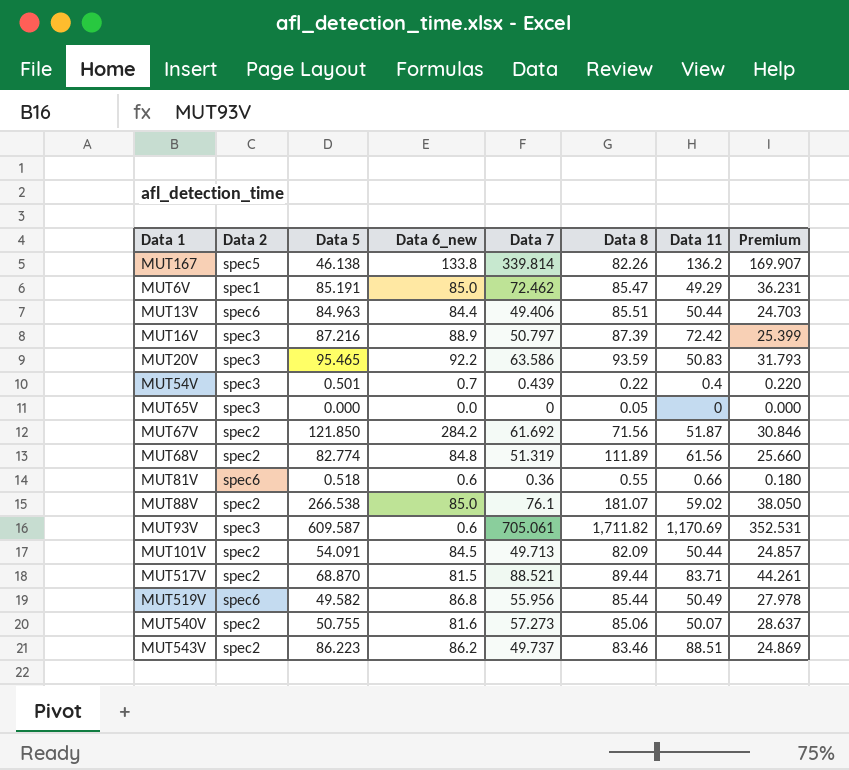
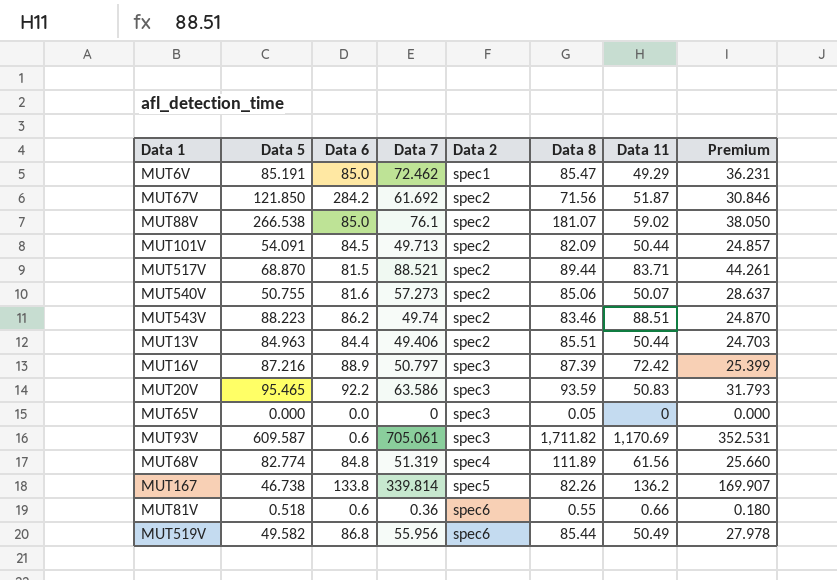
row order: none -> Data 2 ascending
column name: Data 6_new -> Data 6
column Data 2 | position: 2 -> 5
row MUT54V: spec3 | 0.501 | 0.7 | 0.439 | 0.22 | 0.4 | 0.220 -> none
MUT543V | Data 5: 86.223 -> 88.223
MUT543V | Data 7: 49.737 -> 49.74
MUT543V | Premium: 24.869 -> 24.870
MUT13V | Data 2: spec6 -> spec2
MUT68V | Data 2: spec2 -> spec4
MUT167 | Data 5: 46.138 -> 46.738

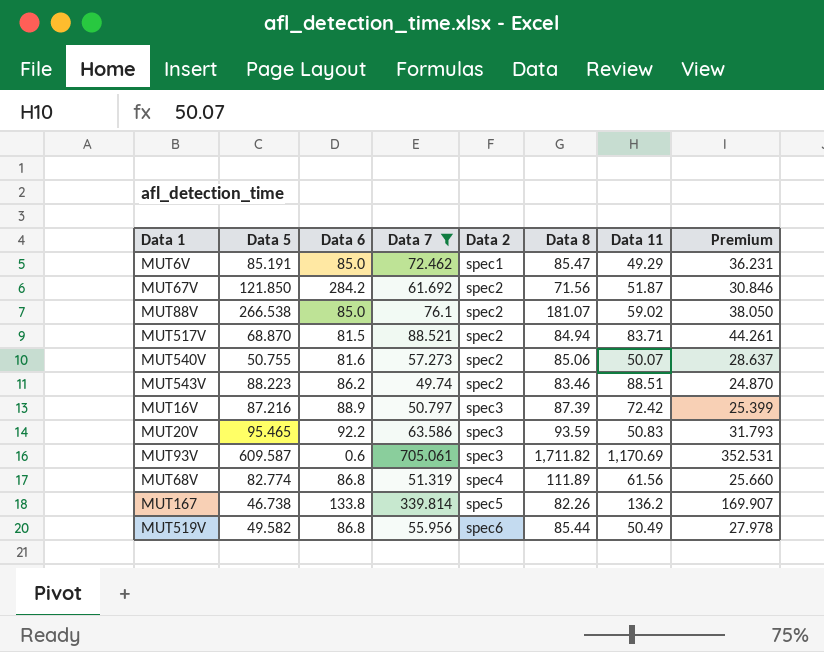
filter: none -> Data 7 >= 49.74
MUT517V | Data 8: 89.44 -> 84.94
MUT68V | Data 6: 84.8 -> 86.8

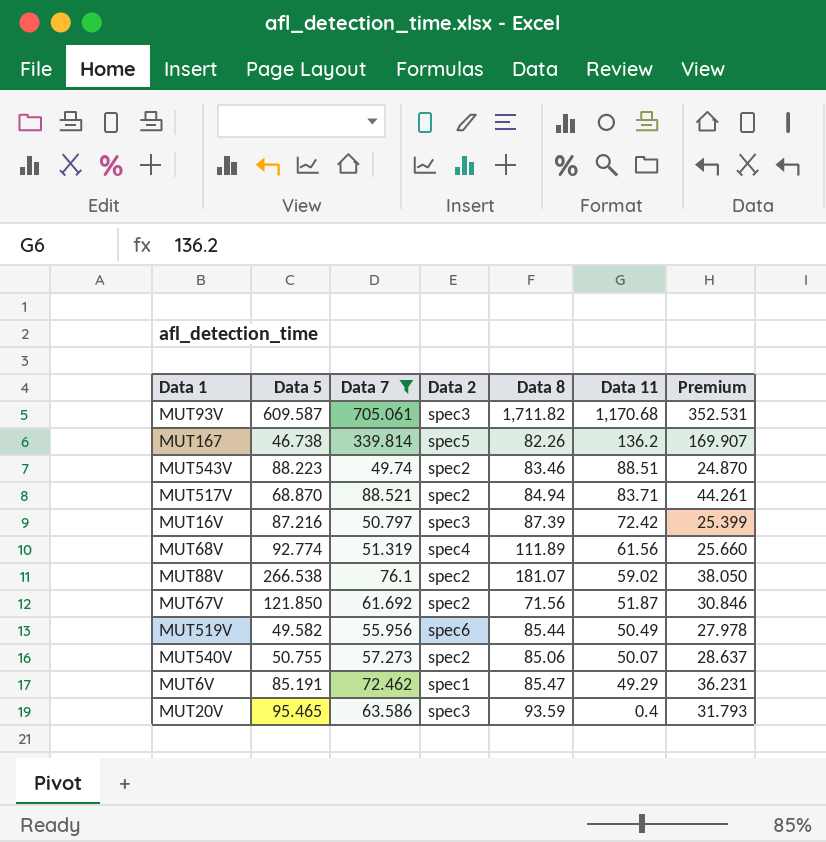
row order: Data 2 ascending -> Data 11 descending
column Data 6 | position: 3 -> none
MUT93V | Data 11: 1,170.69 -> 1,170.68
MUT68V | Data 5: 82.774 -> 92.774
MUT20V | Data 11: 50.83 -> 0.4

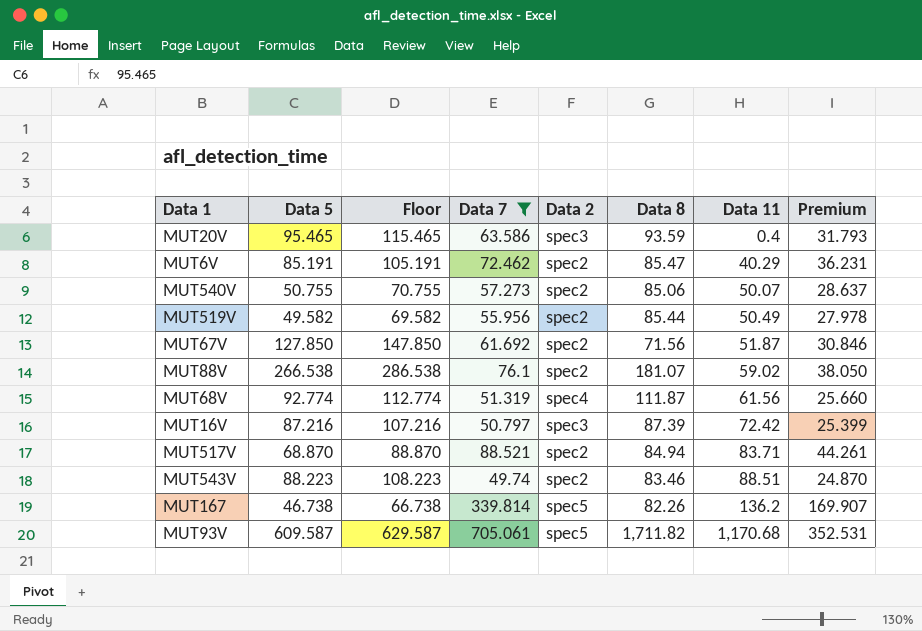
row order: Data 11 descending -> Data 11 ascending
column Floor | formula: none -> [Data 5] + 20
MUT6V | Data 2: spec1 -> spec2
MUT6V | Data 11: 49.29 -> 40.29
MUT519V | Data 2: spec6 -> spec2
MUT67V | Data 5: 121.850 -> 127.850
MUT68V | Data 8: 111.89 -> 111.87
MUT93V | Data 2: spec3 -> spec5

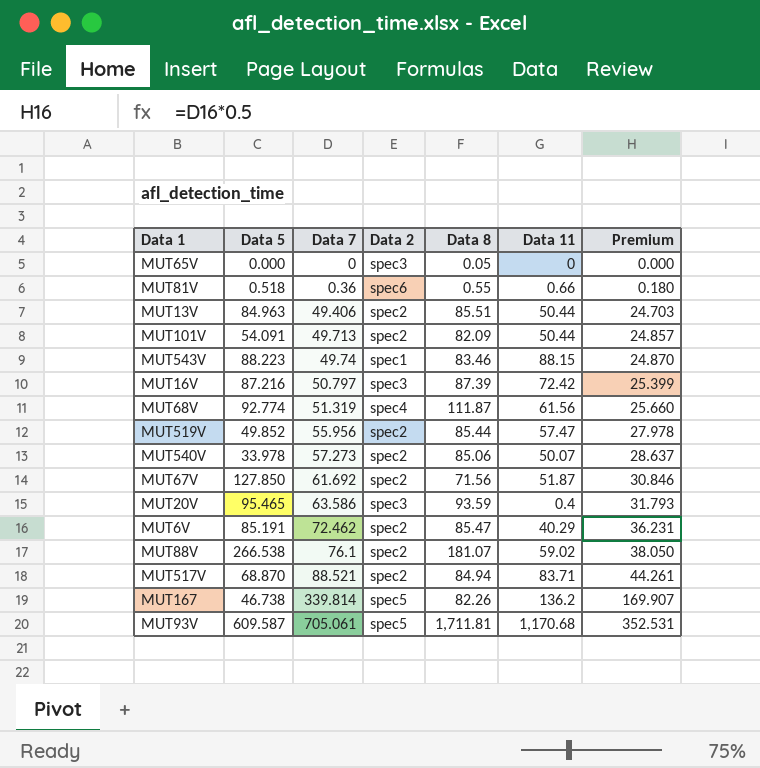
filter: Data 7 >= 49.74 -> none
row order: Data 11 ascending -> Data 7 ascending
column Floor | formula: [Data 5] + 20 -> none
MUT543V | Data 2: spec2 -> spec1
MUT543V | Data 11: 88.51 -> 88.15
MUT519V | Data 5: 49.582 -> 49.852
MUT519V | Data 11: 50.49 -> 57.47
MUT540V | Data 5: 50.755 -> 33.978
MUT93V | Data 8: 1,711.82 -> 1,711.81

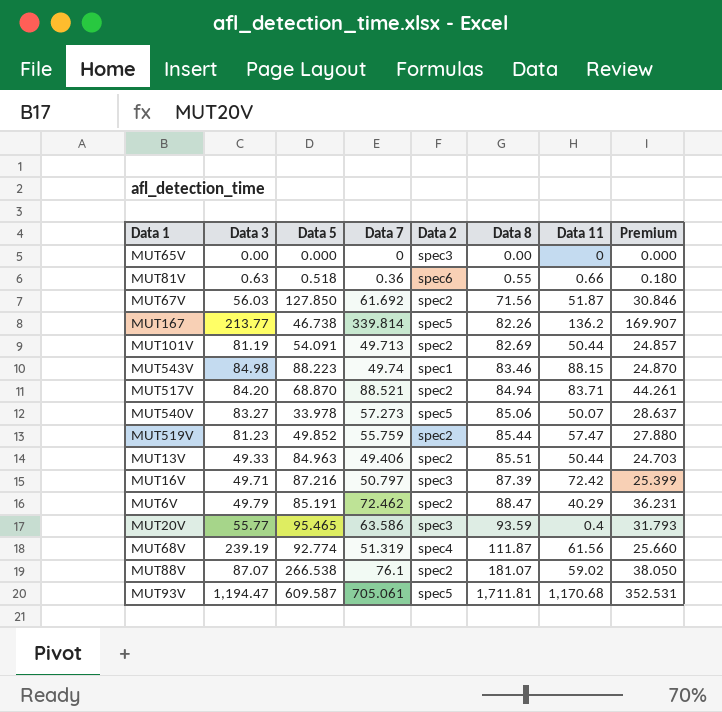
row order: Data 7 ascending -> Data 8 ascending
column Data 3 | position: none -> 2
MUT65V | Data 8: 0.05 -> 0.00
MUT101V | Data 8: 82.09 -> 82.69
MUT540V | Data 2: spec2 -> spec5
MUT519V | Data 7: 55.956 -> 55.759
MUT519V | Premium: 27.978 -> 27.880
MUT6V | Data 8: 85.47 -> 88.47

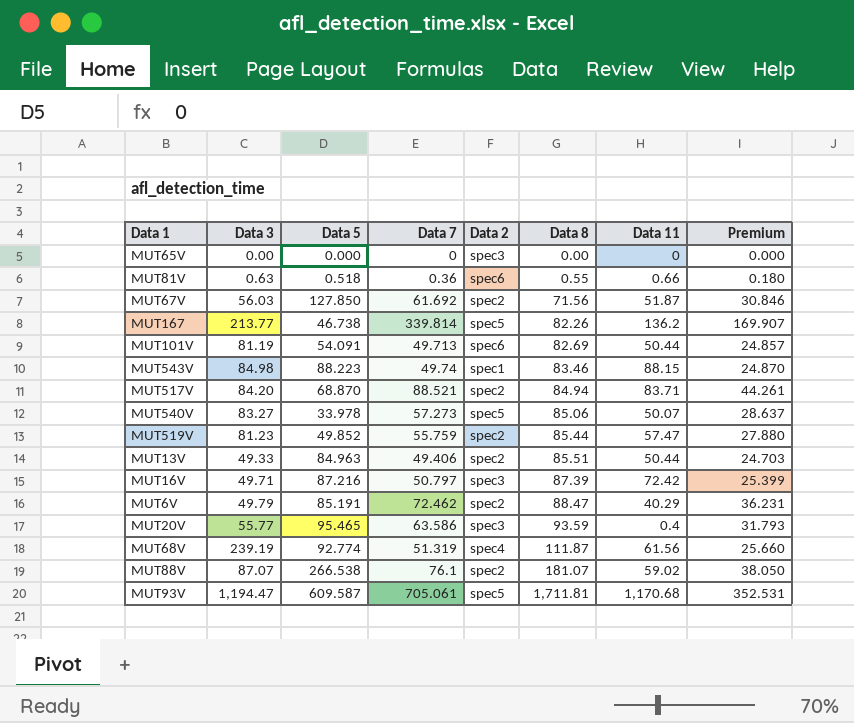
MUT101V | Data 2: spec2 -> spec6

